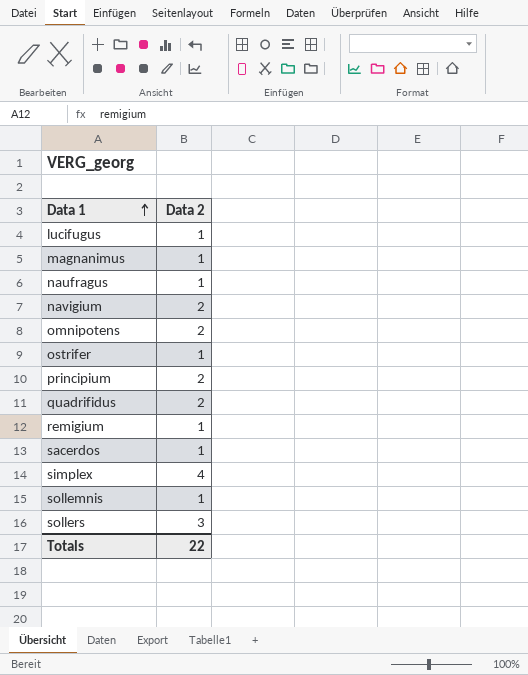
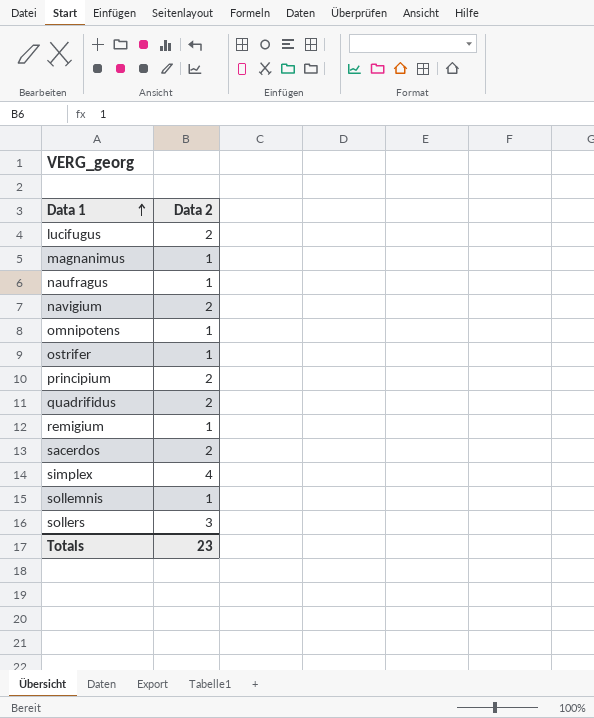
lucifugus | Data 2: 1 -> 2
omnipotens | Data 2: 2 -> 1
sacerdos | Data 2: 1 -> 2
Totals | Data 2: 22 -> 23

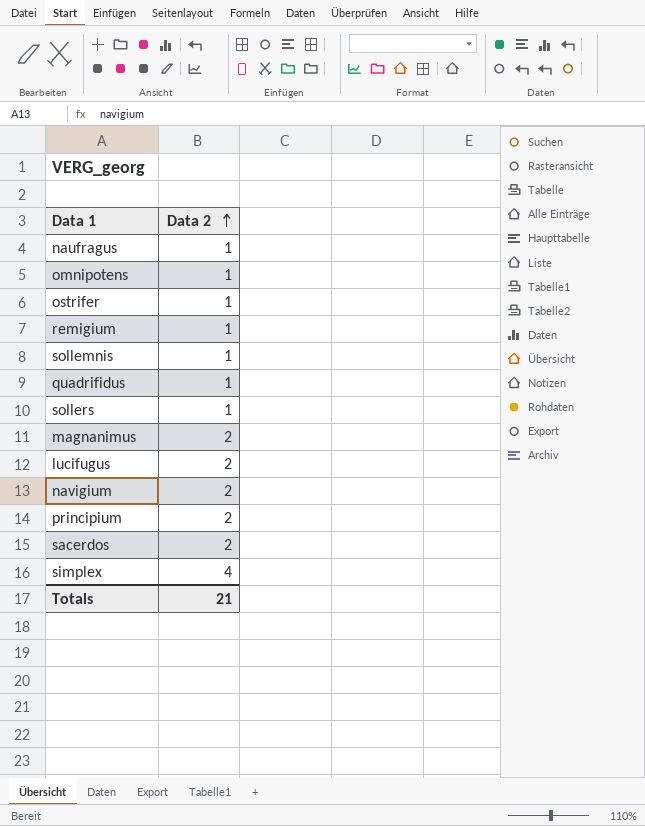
row order: Data 1 ascending -> Data 2 ascending
quadrifidus | Data 2: 2 -> 1
sollers | Data 2: 3 -> 1
magnanimus | Data 2: 1 -> 2
Totals | Data 2: 23 -> 21

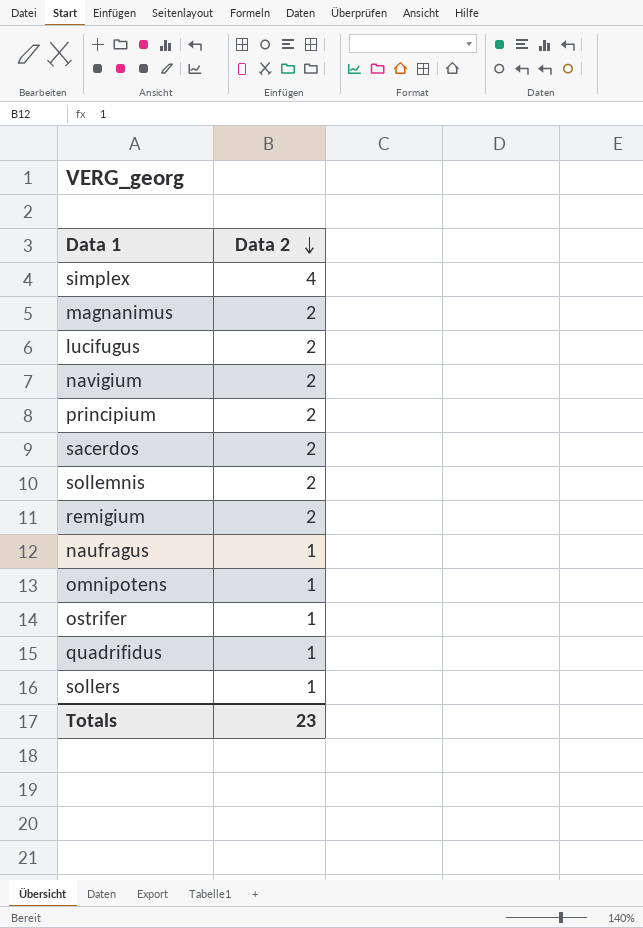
row order: Data 2 ascending -> Data 2 descending
sollemnis | Data 2: 1 -> 2
remigium | Data 2: 1 -> 2
Totals | Data 2: 21 -> 23

